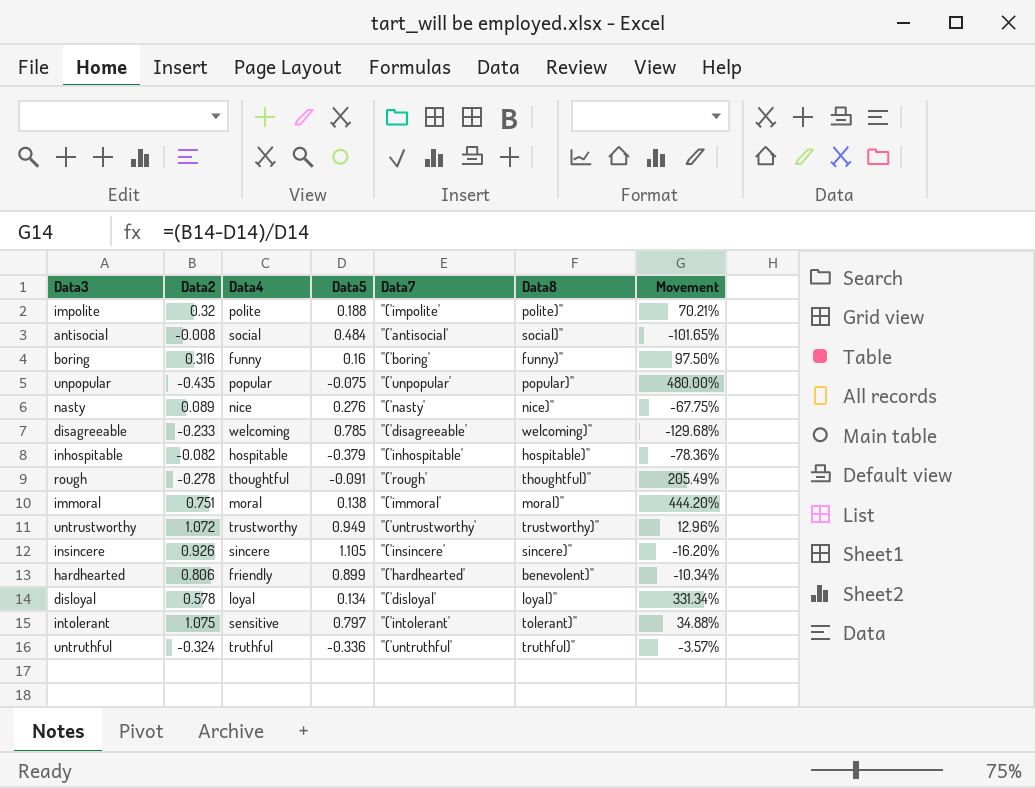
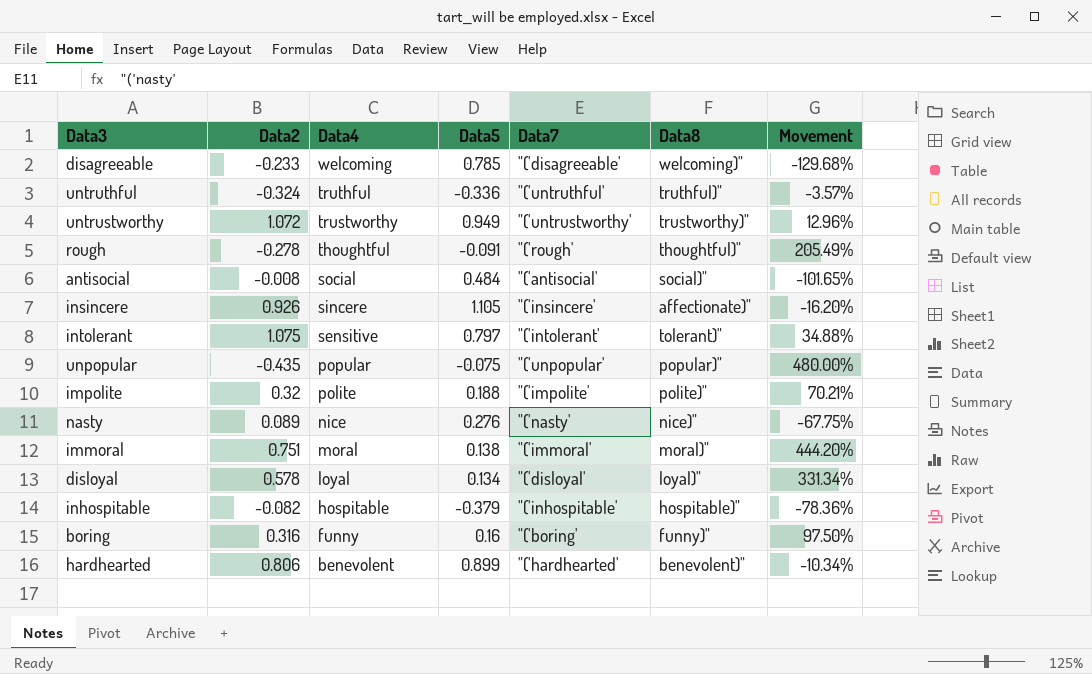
row order: none -> Data4 descending
insincere | Data8: sincere)" -> affectionate)"
hardhearted | Data4: friendly -> benevolent

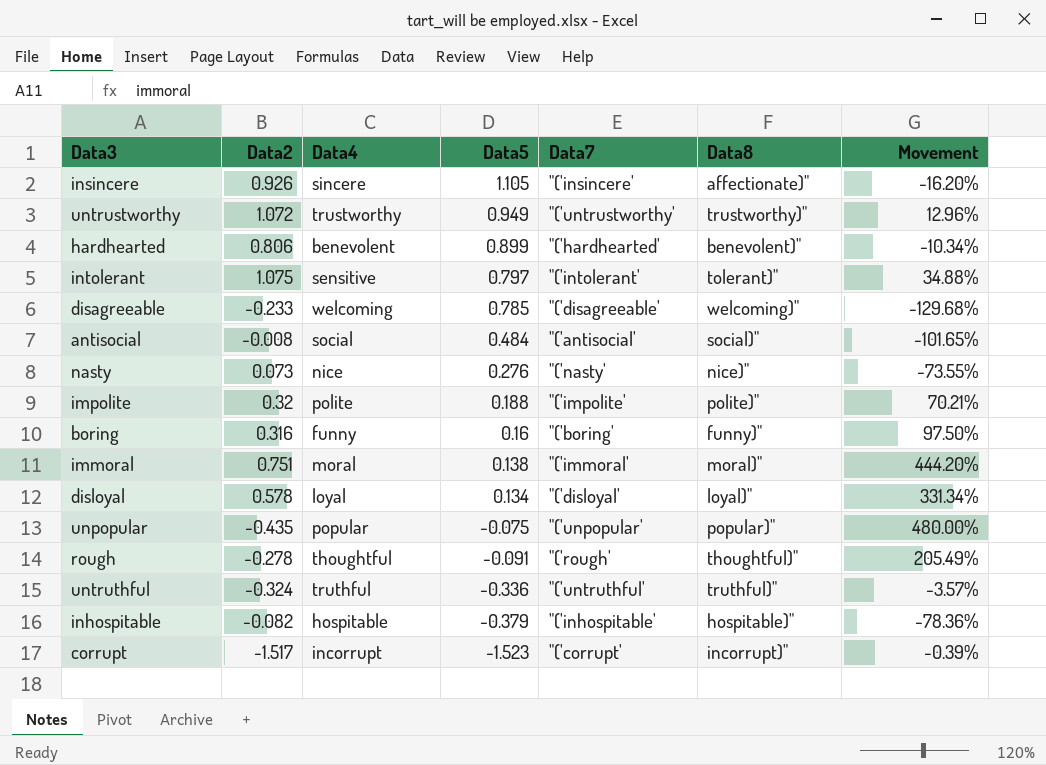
row order: Data4 descending -> Data5 descending
nasty | Data2: 0.089 -> 0.073
nasty | Movement: -67.75% -> -73.55%
row corrupt: none -> -1.517 | incorrupt | -1.523 | "('corrupt' | incorrupt)" | -0.39%

